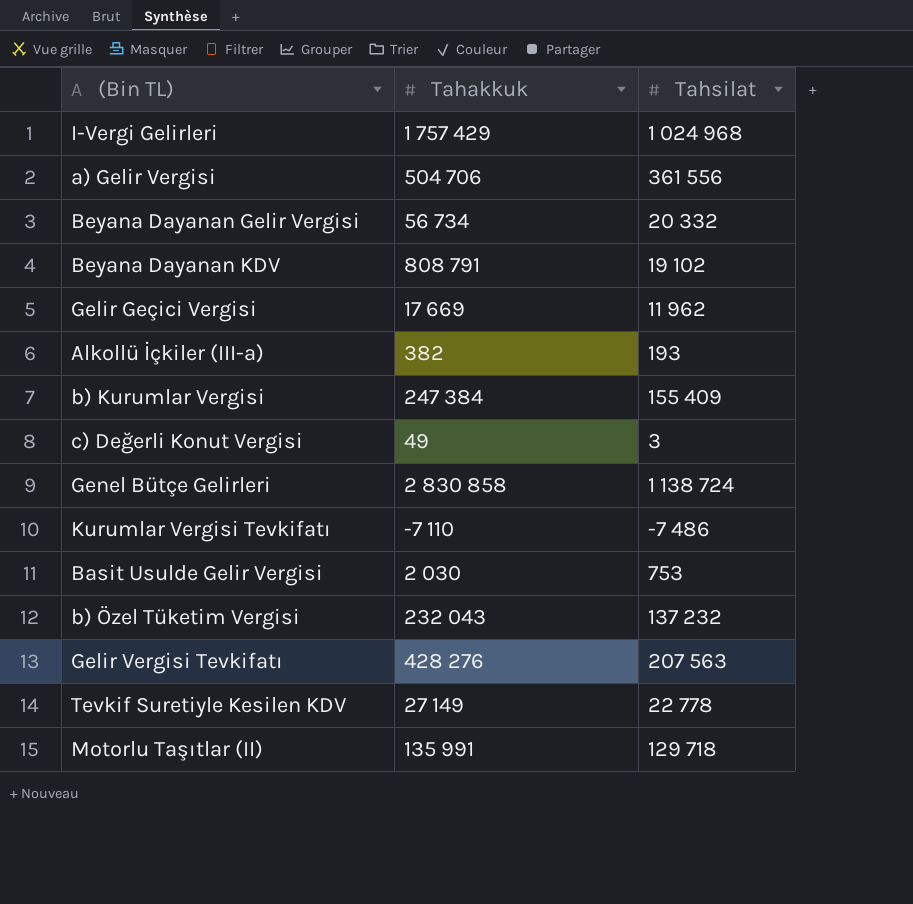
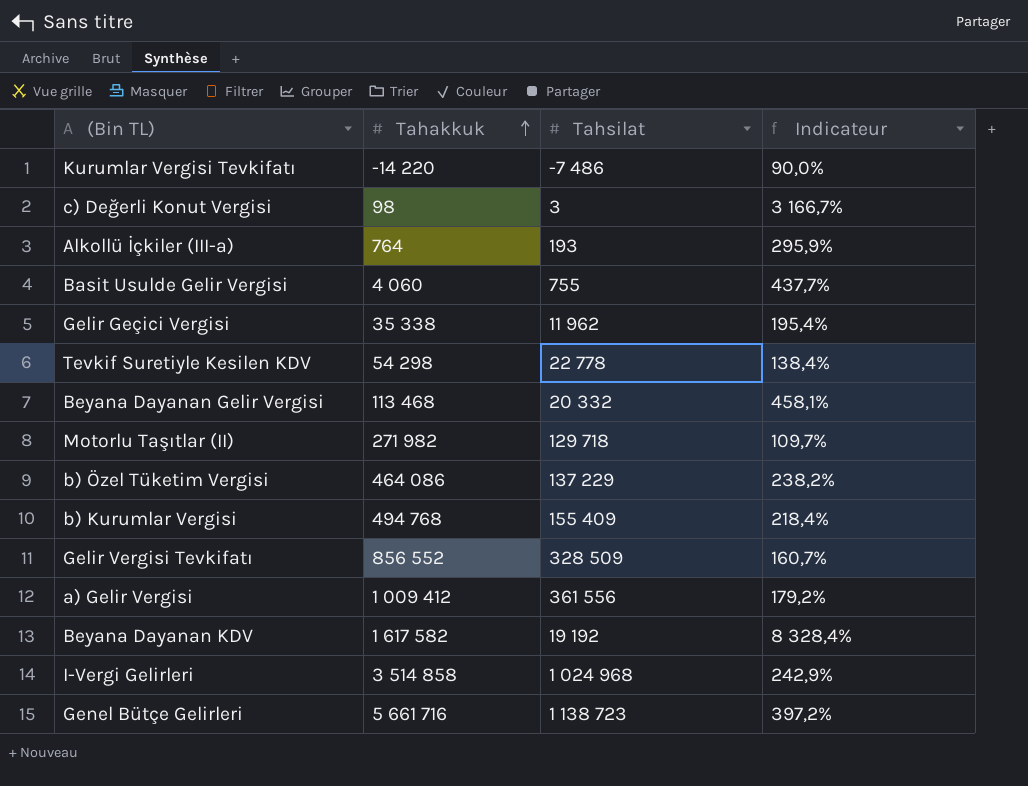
row order: none -> Tahakkuk ascending
column Indicateur | formula: none -> ([Tahakkuk] - [Tahsilat]) / [Tahsilat]
Kurumlar Vergisi Tevkifatı | Tahakkuk: -7 110 -> -14 220
c) Değerli Konut Vergisi | Tahakkuk: 49 -> 98
Alkollü İçkiler (III-a) | Tahakkuk: 382 -> 764
Basit Usulde Gelir Vergisi | Tahakkuk: 2 030 -> 4 060
Basit Usulde Gelir Vergisi | Tahsilat: 753 -> 755
Gelir Geçici Vergisi | Tahakkuk: 17 669 -> 35 338
Tevkif Suretiyle Kesilen KDV | Tahakkuk: 27 149 -> 54 298
Beyana Dayanan Gelir Vergisi | Tahakkuk: 56 734 -> 113 468
Motorlu Taşıtlar (II) | Tahakkuk: 135 991 -> 271 982
b) Özel Tüketim Vergisi | Tahakkuk: 232 043 -> 464 086
b) Özel Tüketim Vergisi | Tahsilat: 137 232 -> 137 229
b) Kurumlar Vergisi | Tahakkuk: 247 384 -> 494 768
Gelir Vergisi Tevkifatı | Tahakkuk: 428 276 -> 856 552
Gelir Vergisi Tevkifatı | Tahsilat: 207 563 -> 328 509
a) Gelir Vergisi | Tahakkuk: 504 706 -> 1 009 412
Beyana Dayanan KDV | Tahakkuk: 808 791 -> 1 617 582
Beyana Dayanan KDV | Tahsilat: 19 102 -> 19 192
I-Vergi Gelirleri | Tahakkuk: 1 757 429 -> 3 514 858
Genel Bütçe Gelirleri | Tahakkuk: 2 830 858 -> 5 661 716
Genel Bütçe Gelirleri | Tahsilat: 1 138 724 -> 1 138 723

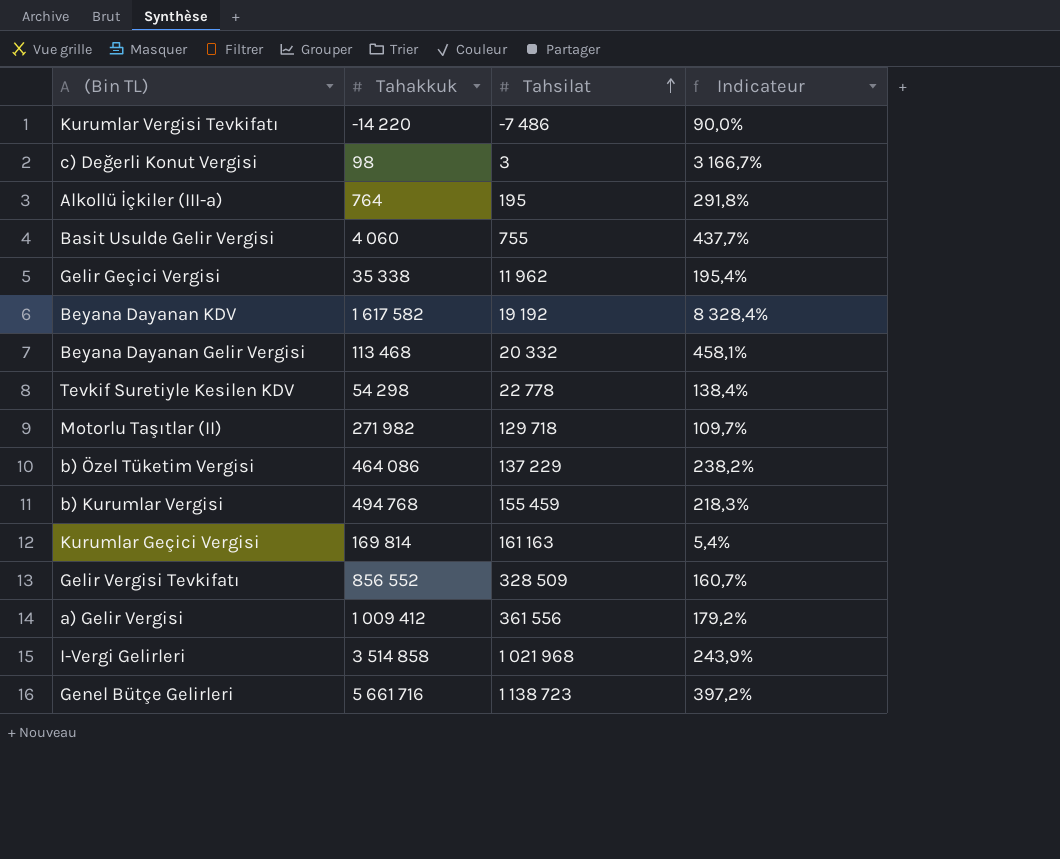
row order: Tahakkuk ascending -> Tahsilat ascending
Alkollü İçkiler (III-a) | Tahsilat: 193 -> 195
Alkollü İçkiler (III-a) | Indicateur: 295,9% -> 291,8%
b) Kurumlar Vergisi | Tahsilat: 155 409 -> 155 459
b) Kurumlar Vergisi | Indicateur: 218,4% -> 218,3%
row Kurumlar Geçici Vergisi: none -> 169 814 | 161 163 | 5,4%
I-Vergi Gelirleri | Tahsilat: 1 024 968 -> 1 021 968
I-Vergi Gelirleri | Indicateur: 242,9% -> 243,9%

